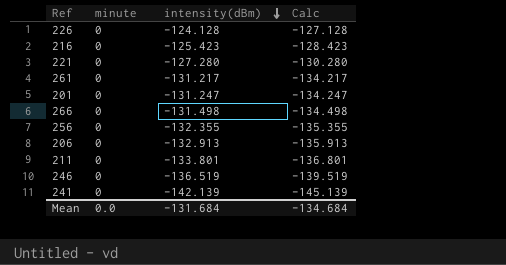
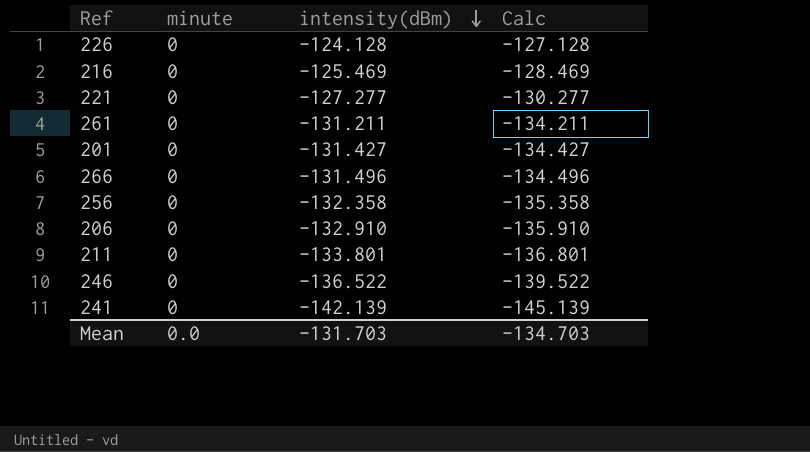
216 | intensity(dBm): -125.423 -> -125.469
216 | Calc: -128.423 -> -128.469
221 | intensity(dBm): -127.280 -> -127.277
221 | Calc: -130.280 -> -130.277
261 | intensity(dBm): -131.217 -> -131.211
261 | Calc: -134.217 -> -134.211
201 | intensity(dBm): -131.247 -> -131.427
201 | Calc: -134.247 -> -134.427
266 | intensity(dBm): -131.498 -> -131.496
266 | Calc: -134.498 -> -134.496
256 | intensity(dBm): -132.355 -> -132.358
256 | Calc: -135.355 -> -135.358
206 | intensity(dBm): -132.913 -> -132.910
206 | Calc: -135.913 -> -135.910
246 | intensity(dBm): -136.519 -> -136.522
246 | Calc: -139.519 -> -139.522
Mean | intensity(dBm): -131.684 -> -131.703
Mean | Calc: -134.684 -> -134.703

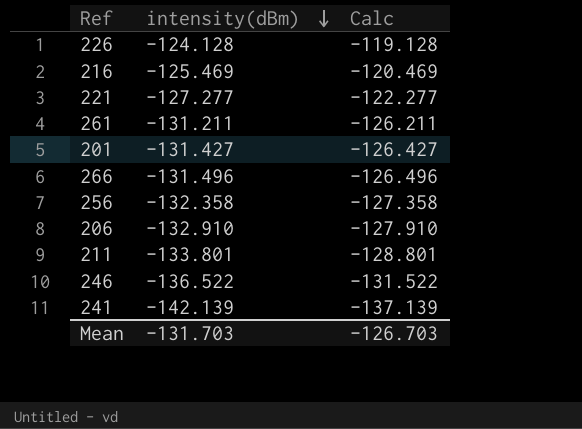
column minute | position: 2 -> none
column Calc | formula: [intensity(dBm)] - 3 -> [intensity(dBm)] + 5
Mean | Calc: -134.703 -> -126.703

